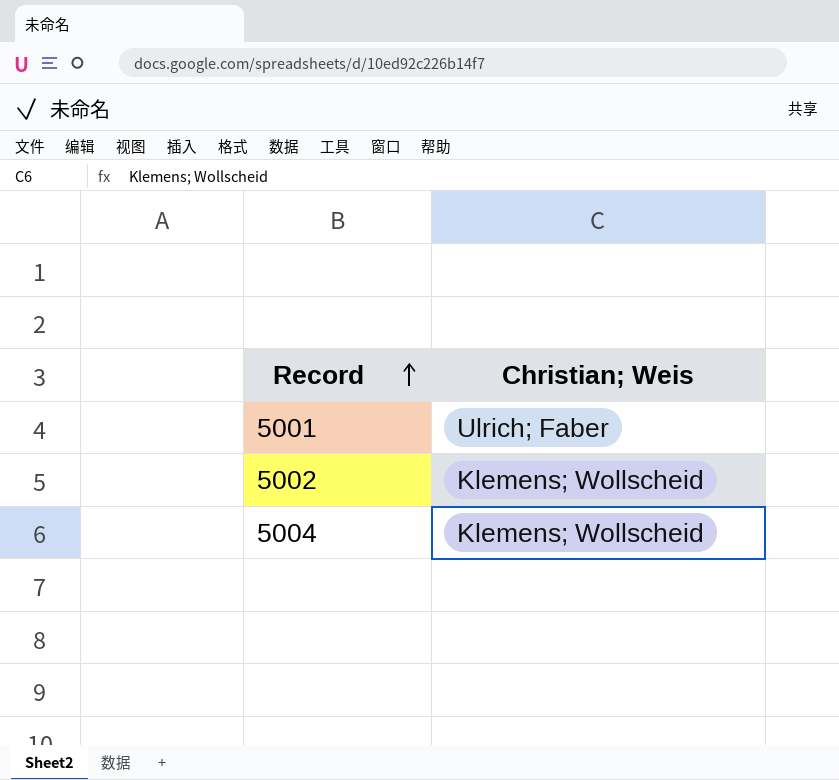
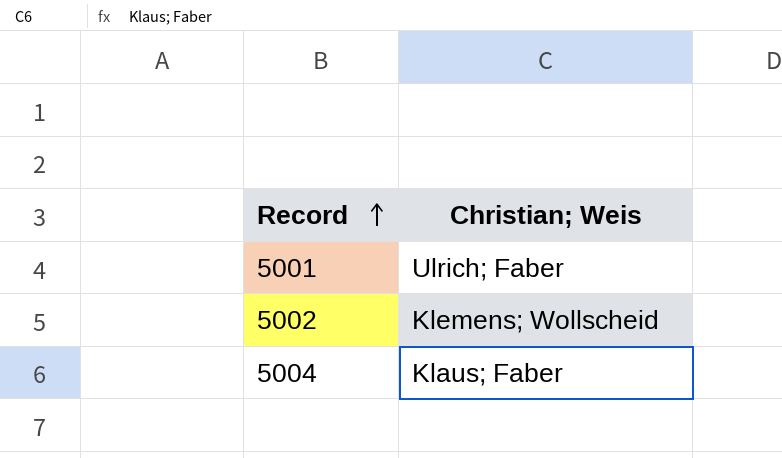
5004 | Christian; Weis: Klemens; Wollscheid -> Klaus; Faber

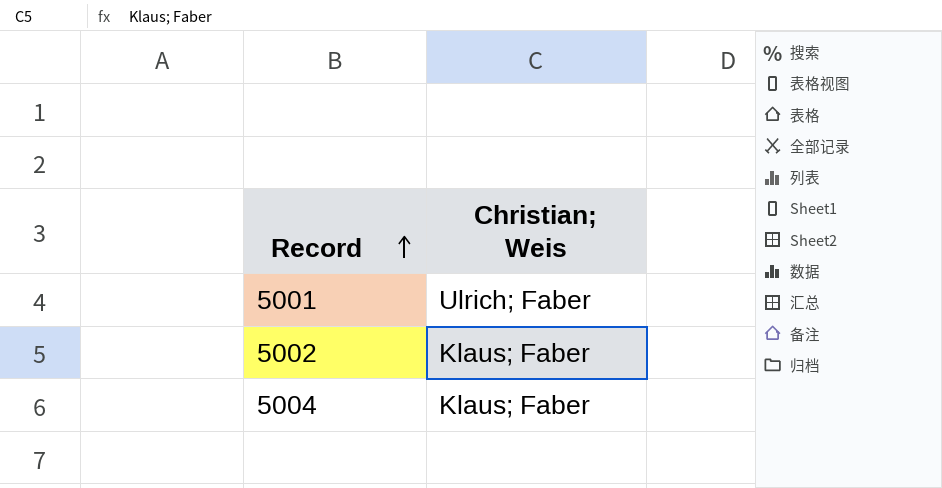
5002 | Christian; Weis: Klemens; Wollscheid -> Klaus; Faber

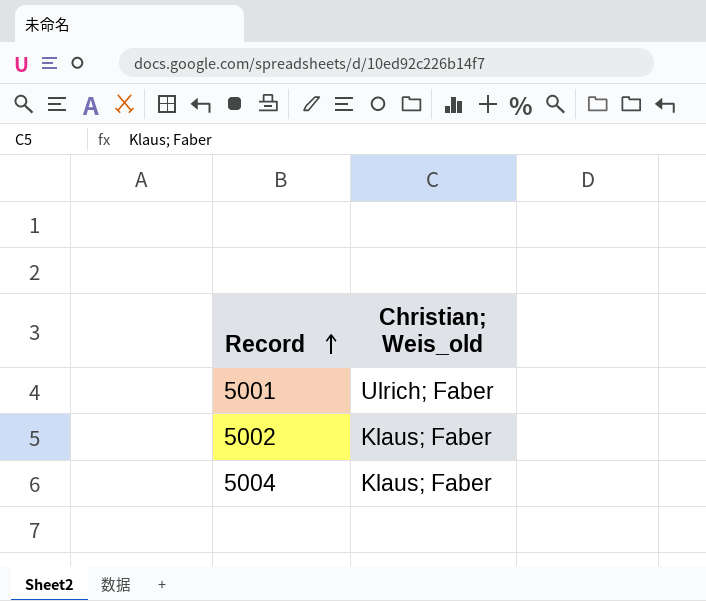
column name: Christian; Weis -> Christian; Weis_old

